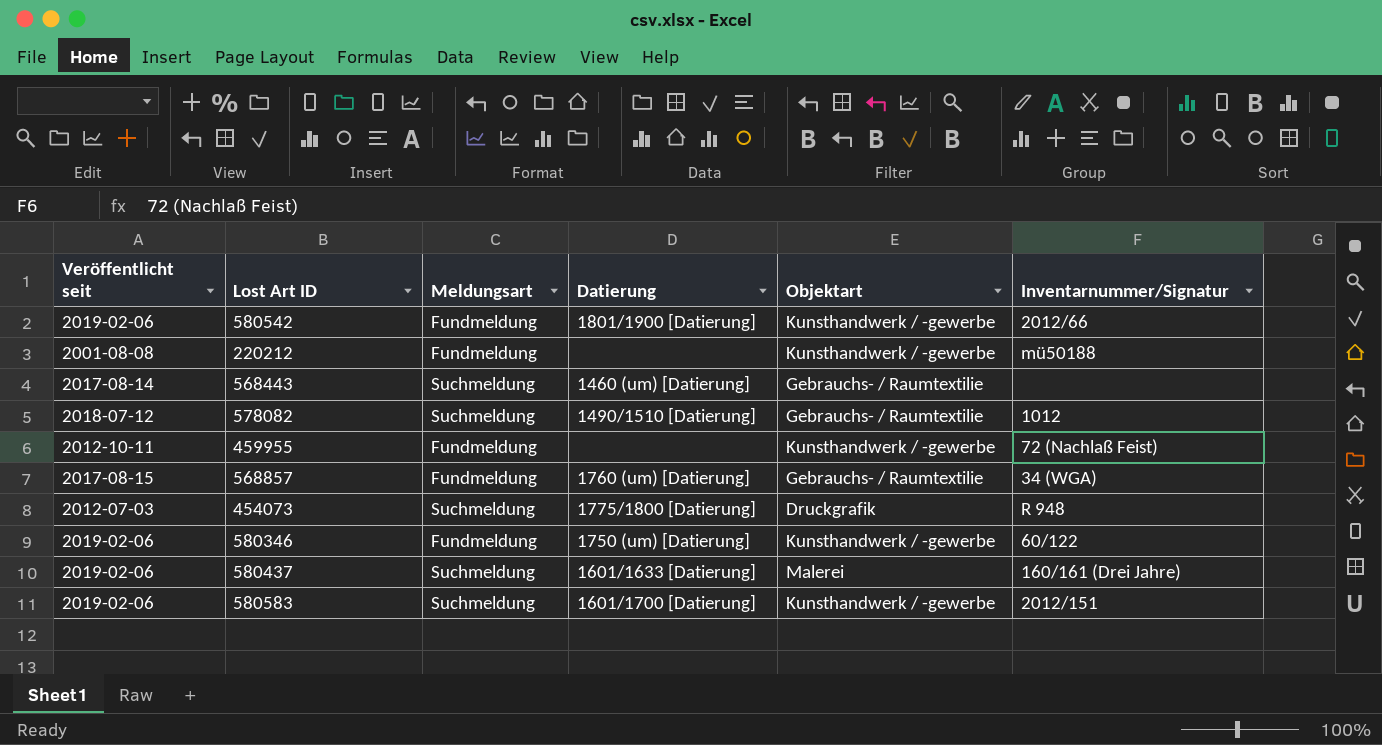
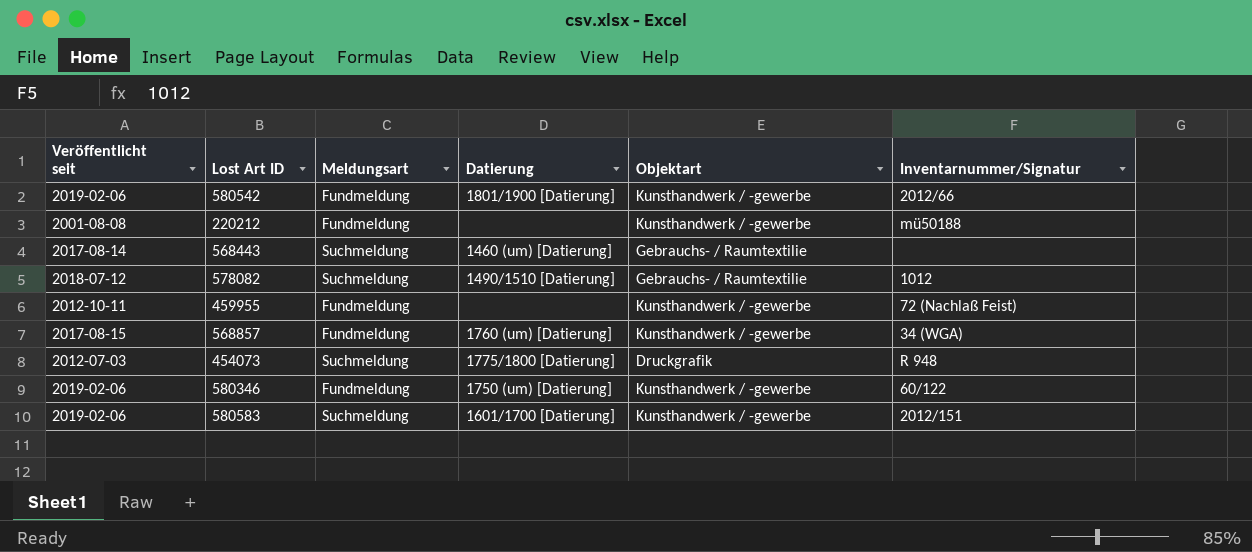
row 580437: 2019-02-06 | Suchmeldung | 1601/1633 [Datierung] | Malerei | 160/161 (Drei Jahre) -> none
568857 | Objektart: Gebrauchs- / Raumtextilie -> Kunsthandwerk / -gewerbe

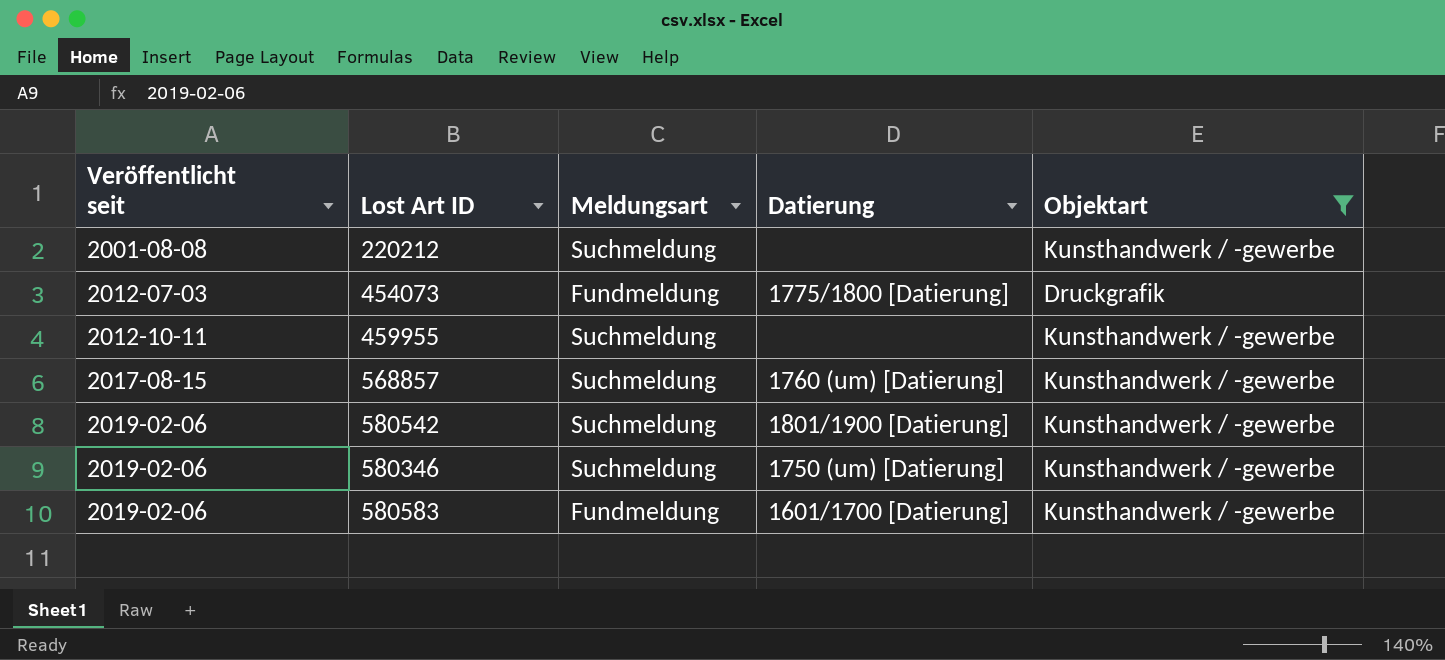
filter: none -> Objektart != Gebrauchs- / Raumtextilie
row order: none -> Veröffentlicht seit ascending
column Inventarnummer/Signatur | position: 6 -> none
220212 | Meldungsart: Fundmeldung -> Suchmeldung
454073 | Meldungsart: Suchmeldung -> Fundmeldung
459955 | Meldungsart: Fundmeldung -> Suchmeldung
568857 | Meldungsart: Fundmeldung -> Suchmeldung
580542 | Meldungsart: Fundmeldung -> Suchmeldung
580346 | Meldungsart: Fundmeldung -> Suchmeldung
580583 | Meldungsart: Suchmeldung -> Fundmeldung

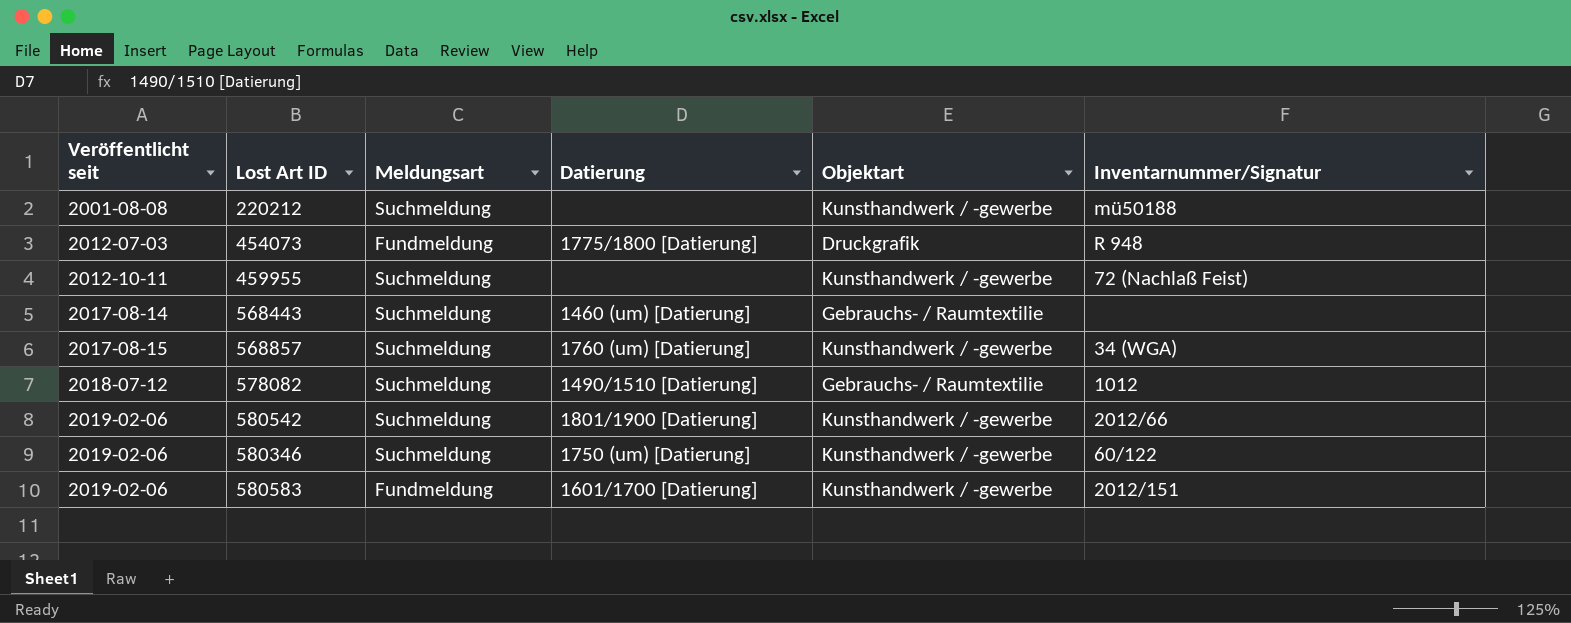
filter: Objektart != Gebrauchs- / Raumtextilie -> none
column Inventarnummer/Signatur | position: none -> 6

